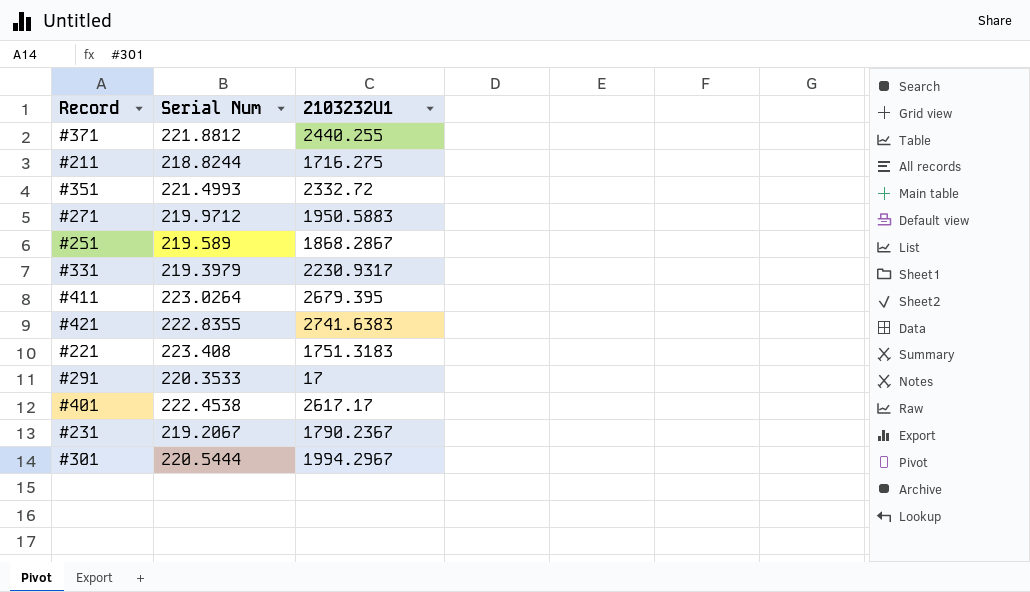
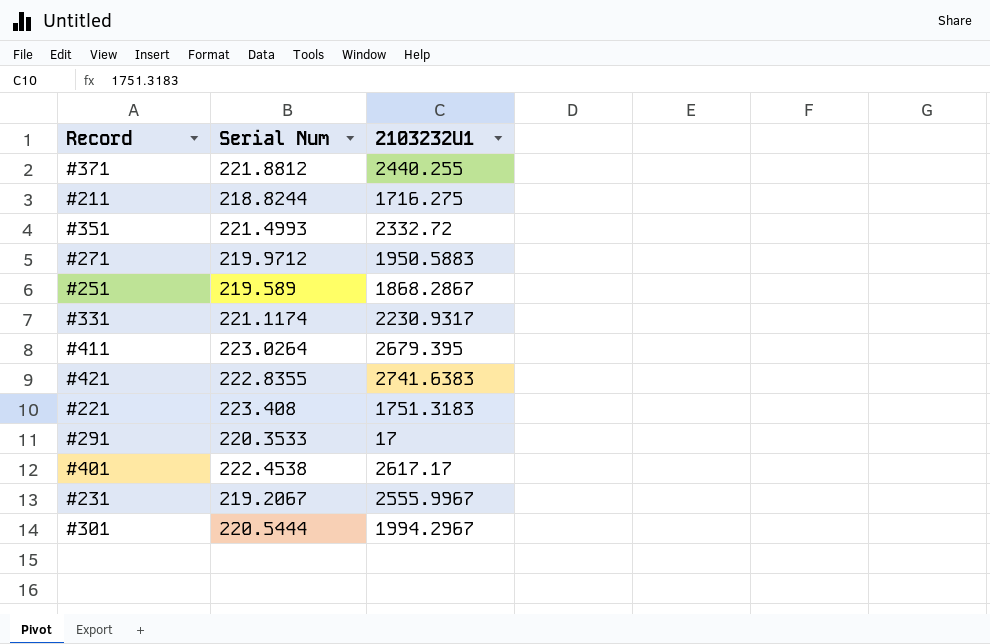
#331 | Serial Num: 219.3979 -> 221.1174
#231 | 2103232U1: 1790.2367 -> 2555.9967

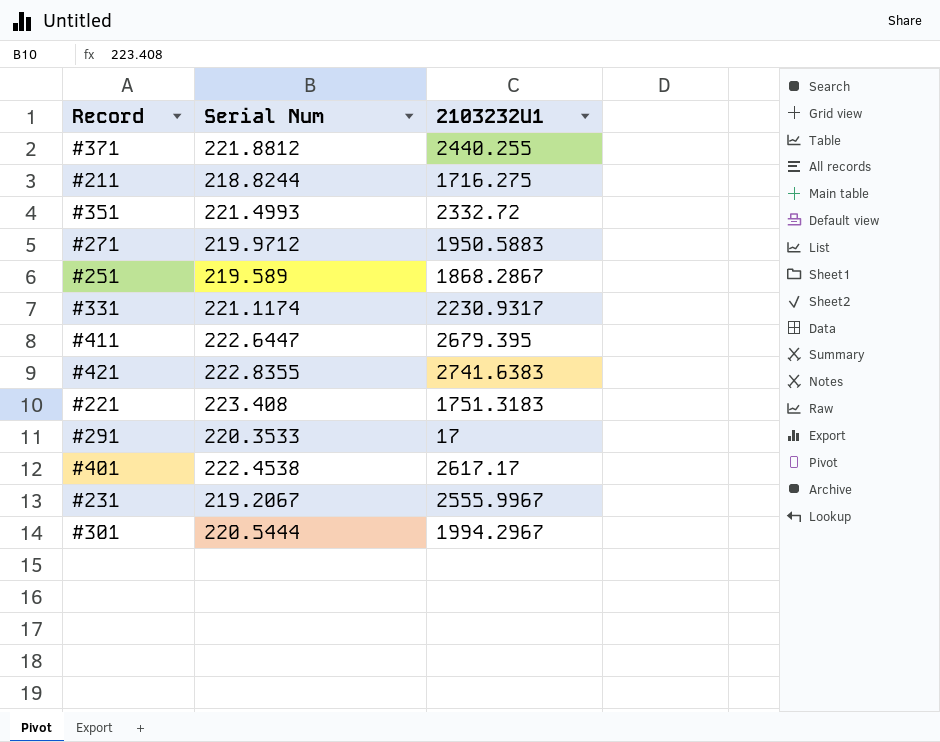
#411 | Serial Num: 223.0264 -> 222.6447

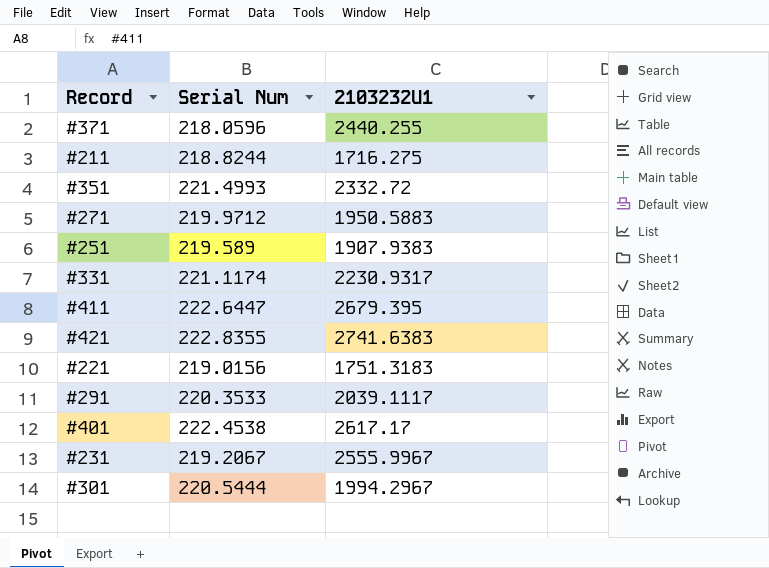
#371 | Serial Num: 221.8812 -> 218.0596
#251 | 2103232U1: 1868.2867 -> 1907.9383
#221 | Serial Num: 223.408 -> 219.0156
#291 | 2103232U1: 17 -> 2039.1117

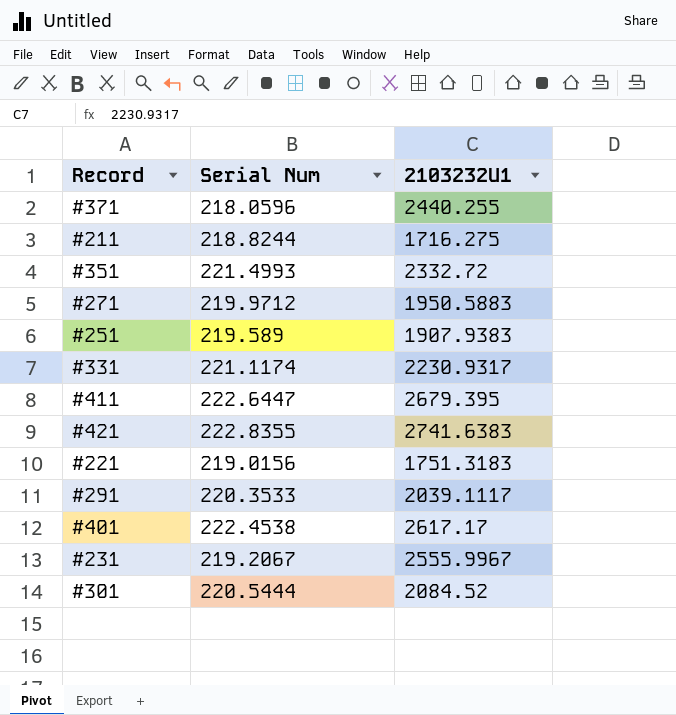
#301 | 2103232U1: 1994.2967 -> 2084.52

